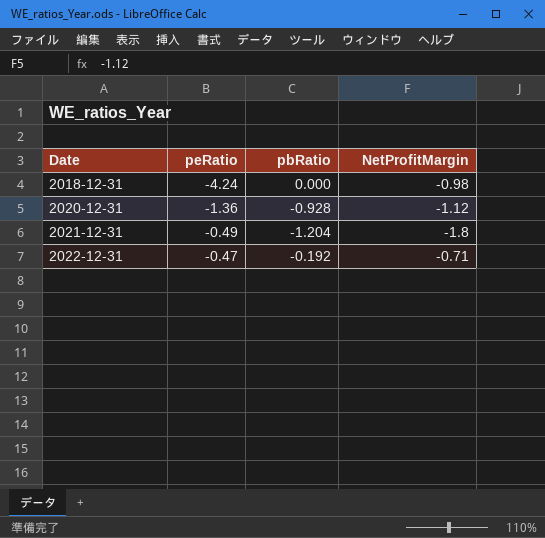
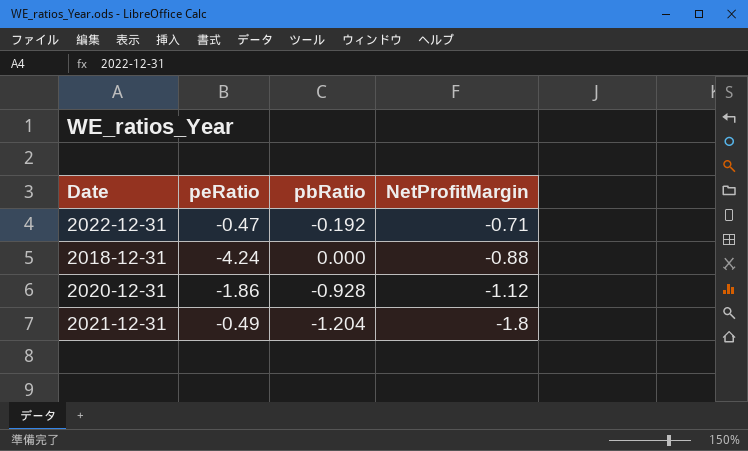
row order: Date ascending -> NetProfitMargin descending
2018-12-31 | NetProfitMargin: -0.98 -> -0.88
2020-12-31 | peRatio: -1.36 -> -1.86

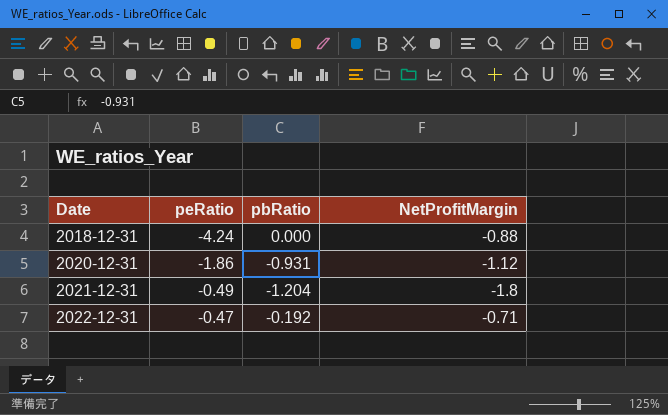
row order: NetProfitMargin descending -> Date ascending
2020-12-31 | pbRatio: -0.928 -> -0.931

